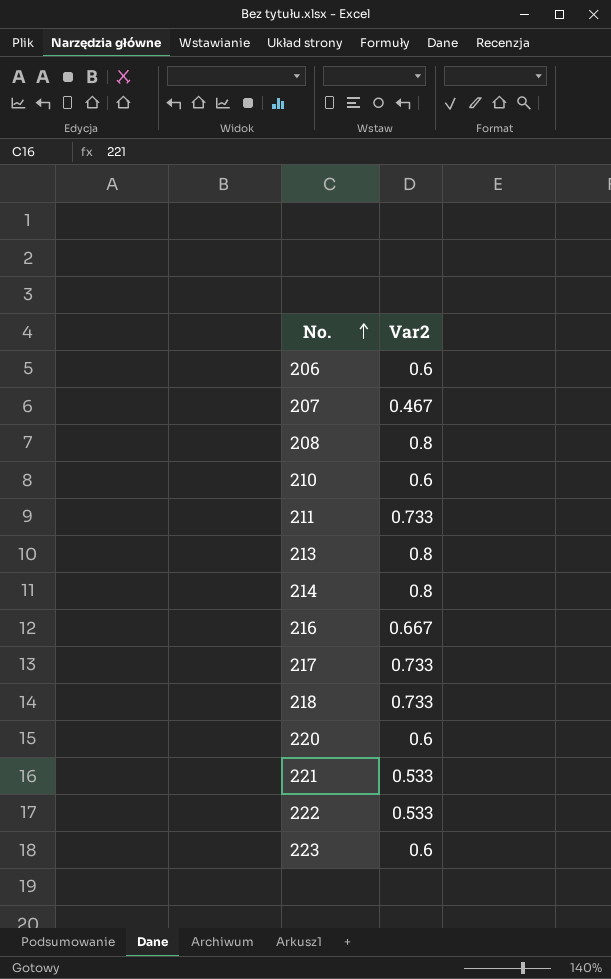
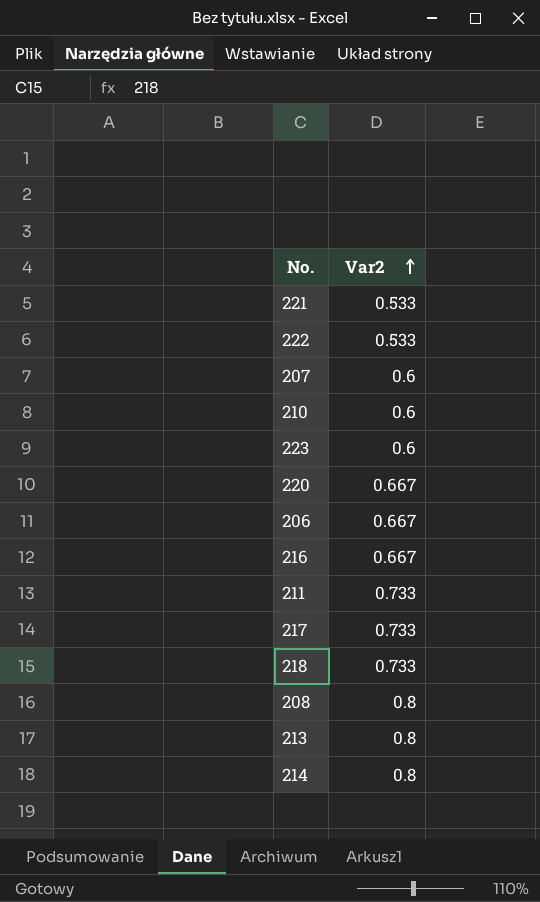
row order: No. ascending -> Var2 ascending
207 | Var2: 0.467 -> 0.6
220 | Var2: 0.6 -> 0.667
206 | Var2: 0.6 -> 0.667

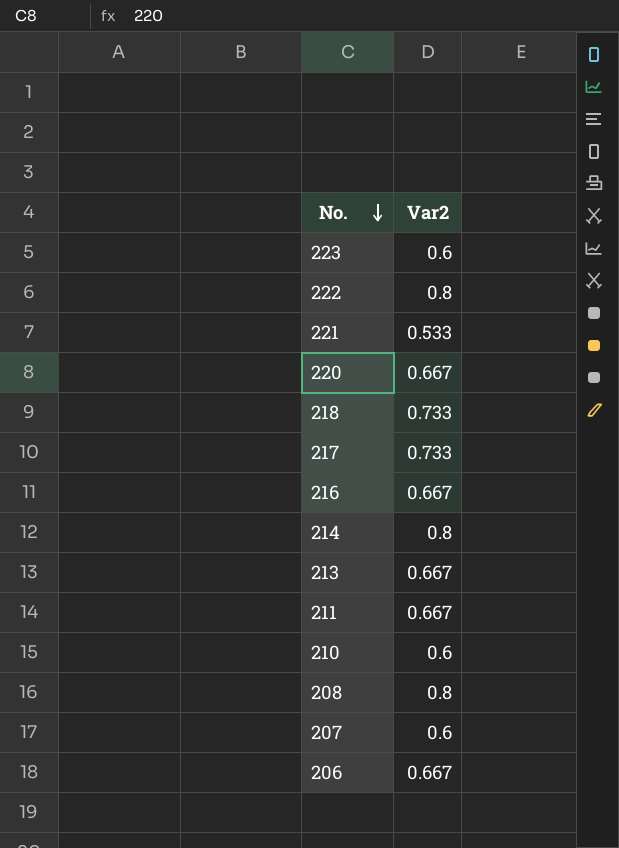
row order: Var2 ascending -> No. descending
222 | Var2: 0.533 -> 0.8
213 | Var2: 0.8 -> 0.667
211 | Var2: 0.733 -> 0.667

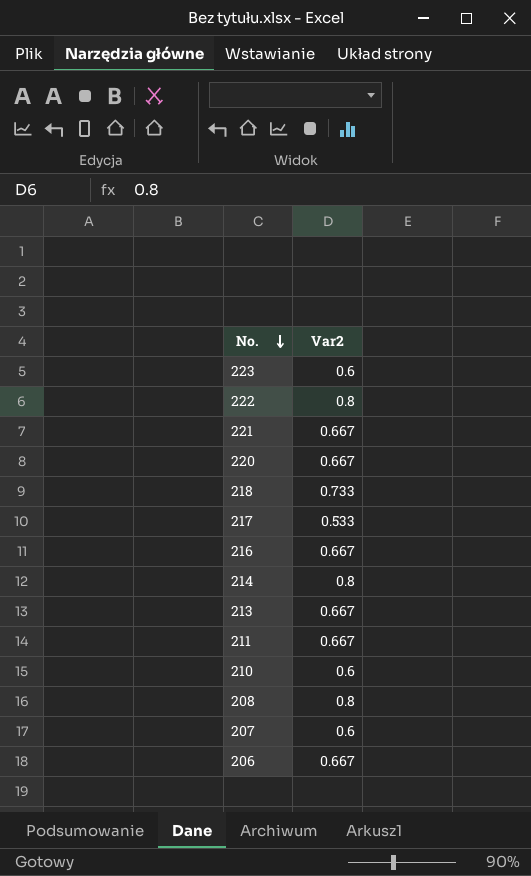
221 | Var2: 0.533 -> 0.667
217 | Var2: 0.733 -> 0.533

